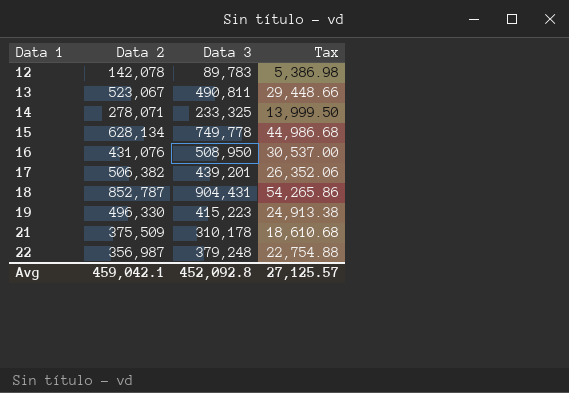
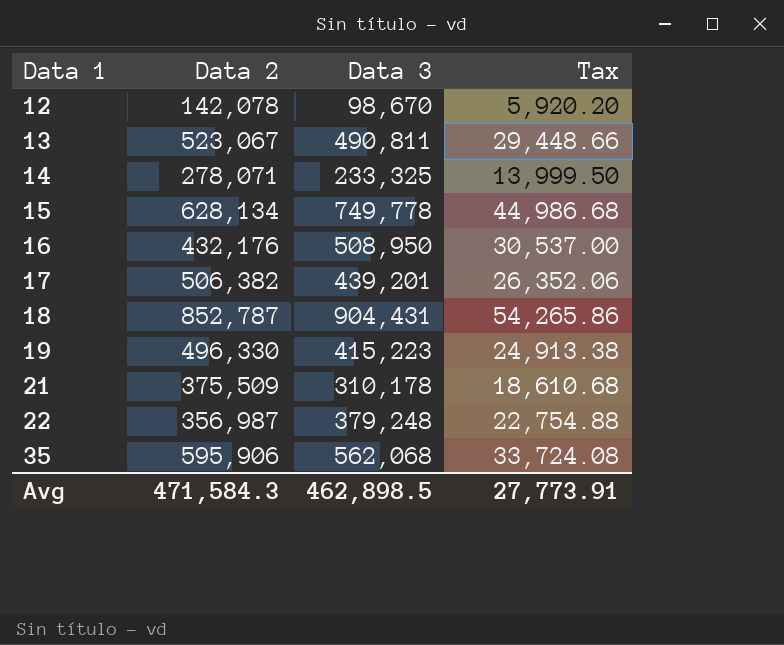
12 | Data 3: 89,783 -> 98,670
12 | Tax: 5,386.98 -> 5,920.20
16 | Data 2: 431,076 -> 432,176
row 35: none -> 595,906 | 562,068 | 33,724.08
Avg | Data 2: 459,042.1 -> 471,584.3
Avg | Data 3: 452,092.8 -> 462,898.5
Avg | Tax: 27,125.57 -> 27,773.91

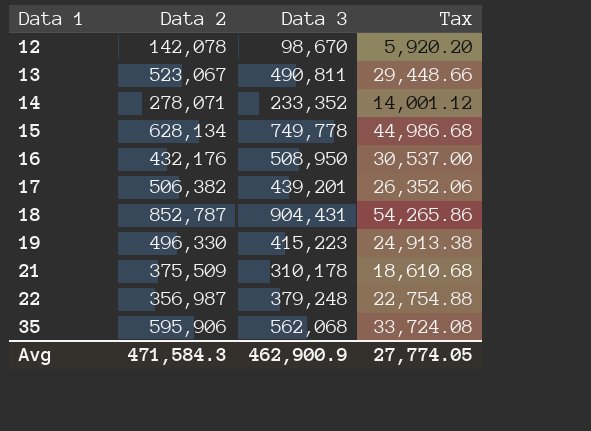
14 | Data 3: 233,325 -> 233,352
14 | Tax: 13,999.50 -> 14,001.12
Avg | Data 3: 462,898.5 -> 462,900.9
Avg | Tax: 27,773.91 -> 27,774.05

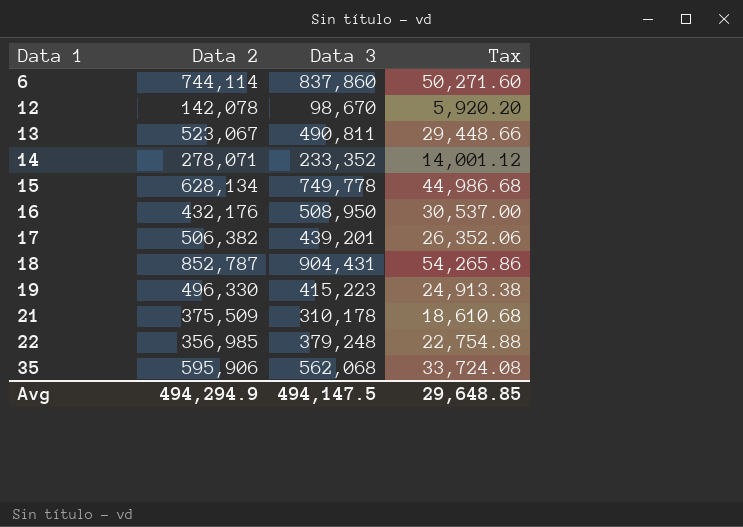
row 6: none -> 744,114 | 837,860 | 50,271.60
22 | Data 2: 356,987 -> 356,985
Avg | Data 2: 471,584.3 -> 494,294.9
Avg | Data 3: 462,900.9 -> 494,147.5
Avg | Tax: 27,774.05 -> 29,648.85

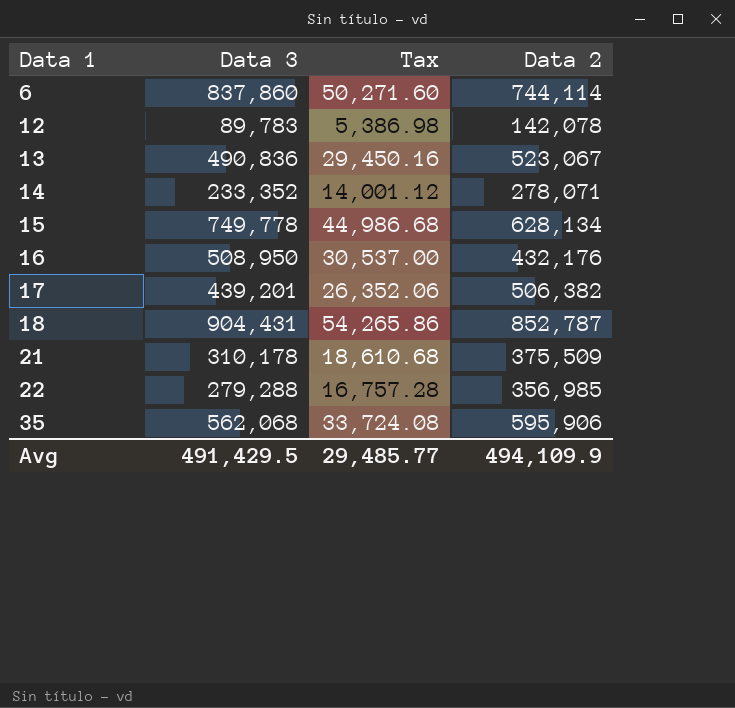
column Data 2 | position: 2 -> 4
row 19: 496,330 | 415,223 | 24,913.38 -> none
12 | Data 3: 98,670 -> 89,783
12 | Tax: 5,920.20 -> 5,386.98
13 | Data 3: 490,811 -> 490,836
13 | Tax: 29,448.66 -> 29,450.16
22 | Data 3: 379,248 -> 279,288
22 | Tax: 22,754.88 -> 16,757.28
Avg | Data 3: 494,147.5 -> 491,429.5
Avg | Tax: 29,648.85 -> 29,485.77
Avg | Data 2: 494,294.9 -> 494,109.9

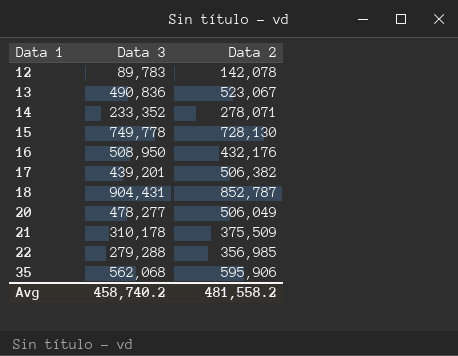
column Tax | formula: [Data 3] * 0.06 -> none
row 6: 837,860 | 50,271.60 | 744,114 -> none
15 | Data 2: 628,134 -> 728,130
row 20: none -> 478,277 | 506,049
Avg | Data 3: 491,429.5 -> 458,740.2
Avg | Data 2: 494,109.9 -> 481,558.2

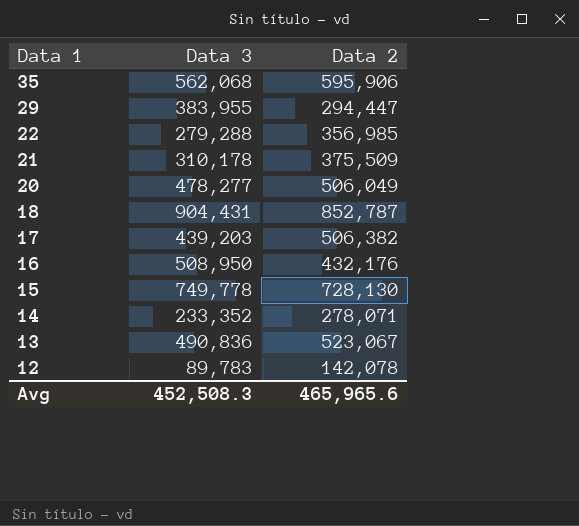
row order: Data 1 ascending -> Data 1 descending
row 29: none -> 383,955 | 294,447
17 | Data 3: 439,201 -> 439,203
Avg | Data 3: 458,740.2 -> 452,508.3
Avg | Data 2: 481,558.2 -> 465,965.6

